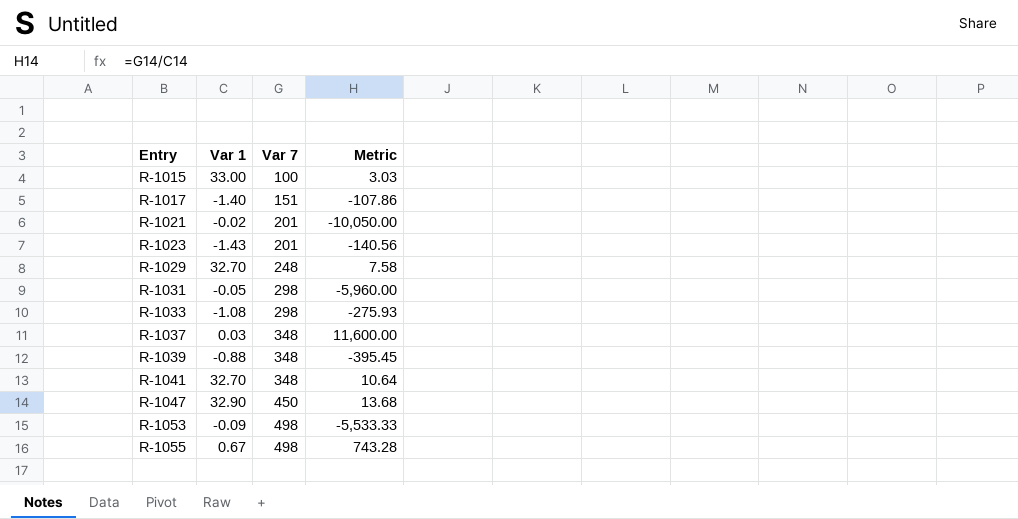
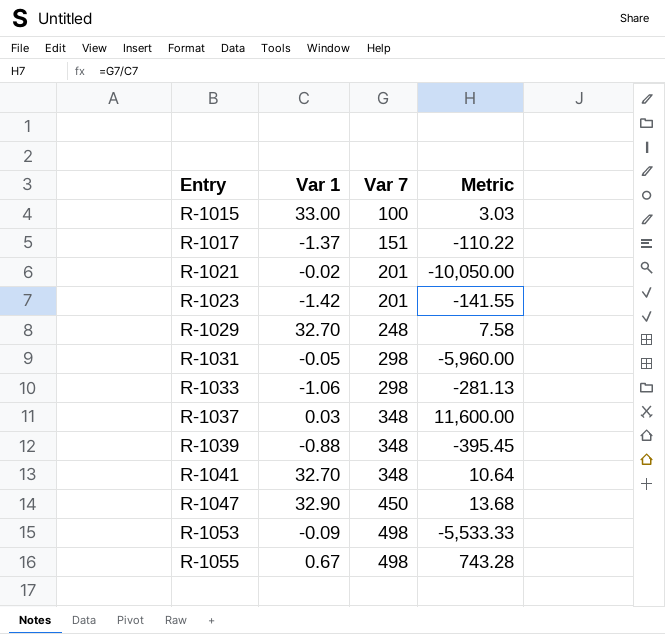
R-1017 | Var 1: -1.40 -> -1.37
R-1017 | Metric: -107.86 -> -110.22
R-1023 | Var 1: -1.43 -> -1.42
R-1023 | Metric: -140.56 -> -141.55
R-1033 | Var 1: -1.08 -> -1.06
R-1033 | Metric: -275.93 -> -281.13

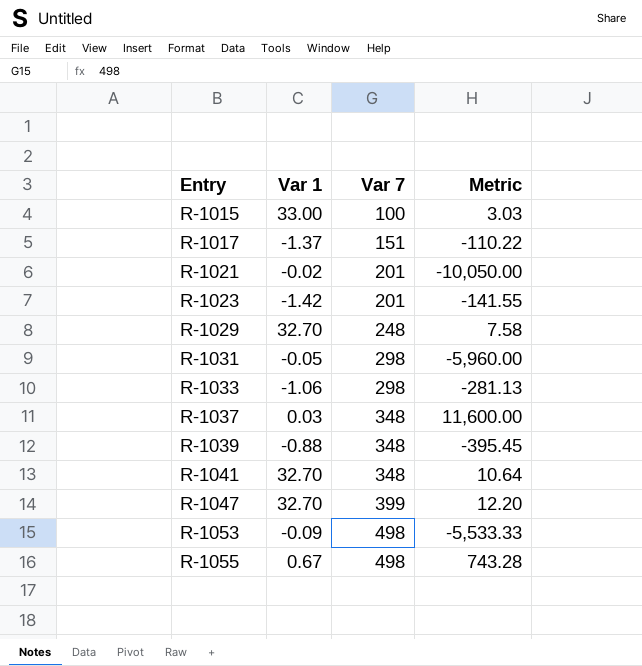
R-1047 | Var 1: 32.90 -> 32.70
R-1047 | Var 7: 450 -> 399
R-1047 | Metric: 13.68 -> 12.20

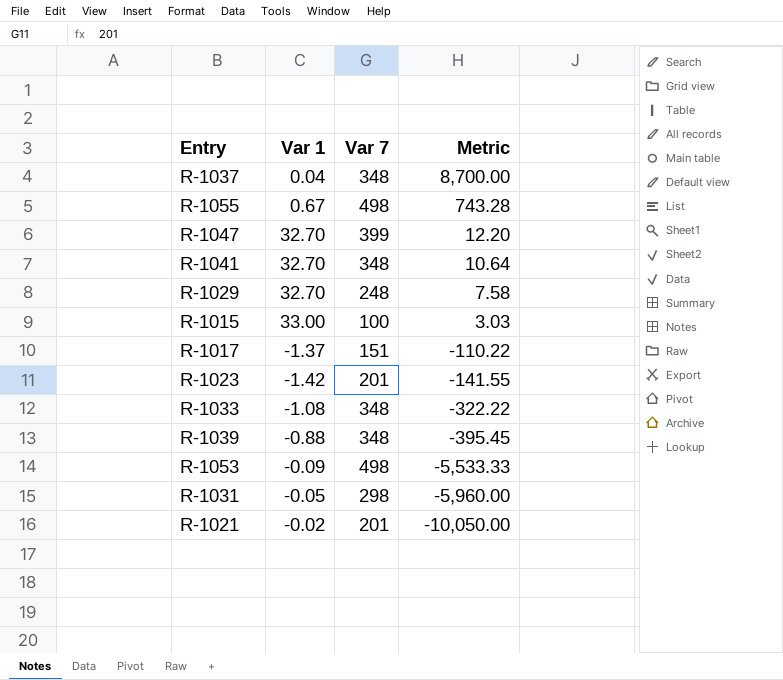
row order: Entry ascending -> Metric descending
R-1037 | Var 1: 0.03 -> 0.04
R-1037 | Metric: 11,600.00 -> 8,700.00
R-1033 | Var 1: -1.06 -> -1.08
R-1033 | Var 7: 298 -> 348
R-1033 | Metric: -281.13 -> -322.22

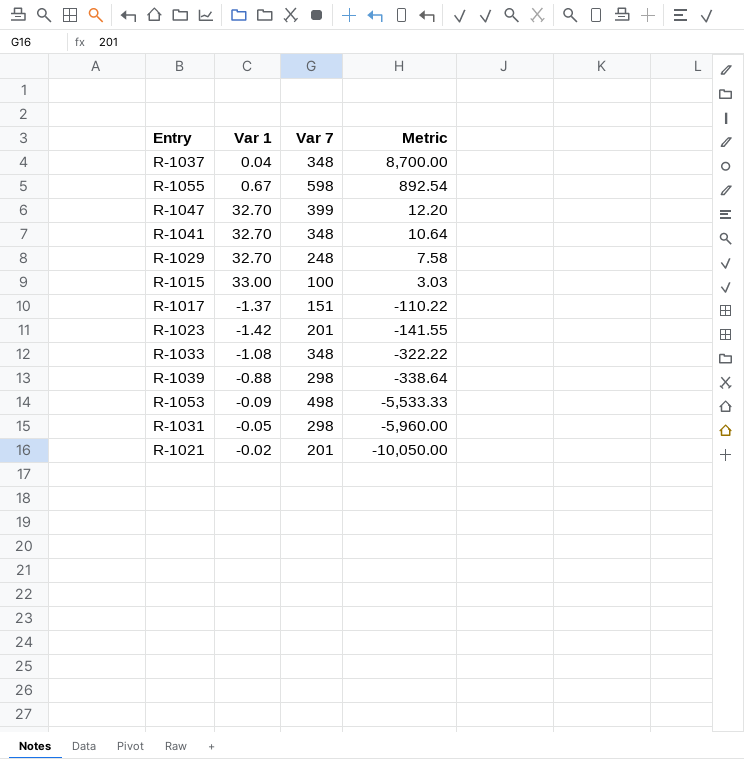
R-1055 | Var 7: 498 -> 598
R-1055 | Metric: 743.28 -> 892.54
R-1039 | Var 7: 348 -> 298
R-1039 | Metric: -395.45 -> -338.64

